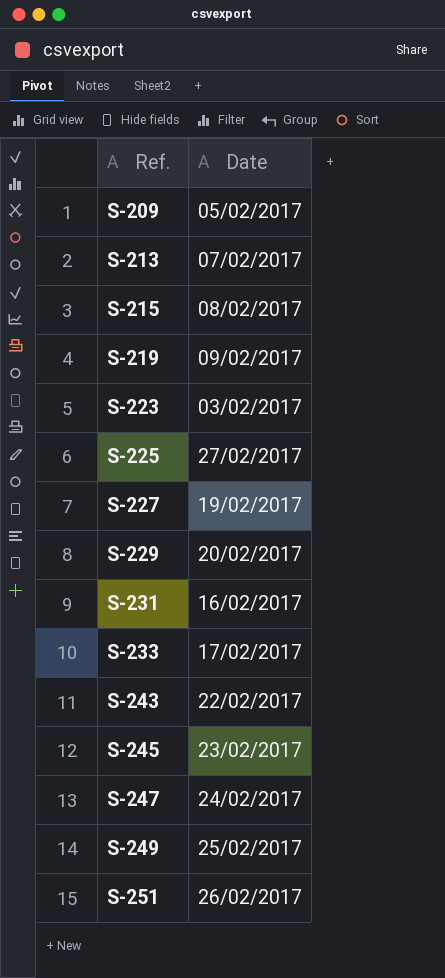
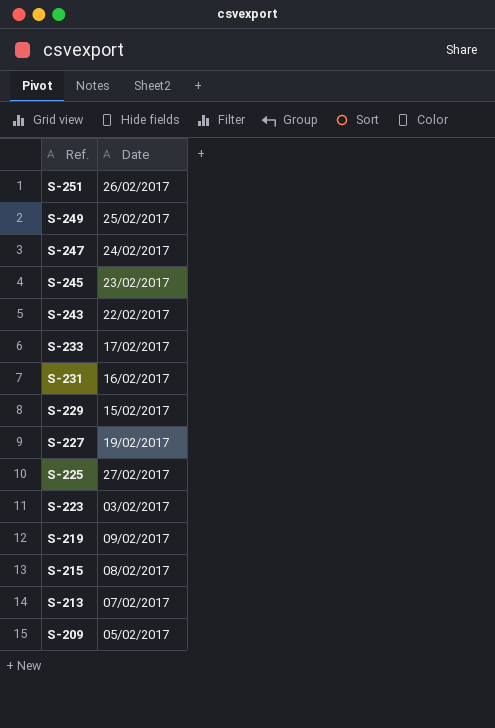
row order: Ref. ascending -> Ref. descending
S-229 | Date: 20/02/2017 -> 15/02/2017

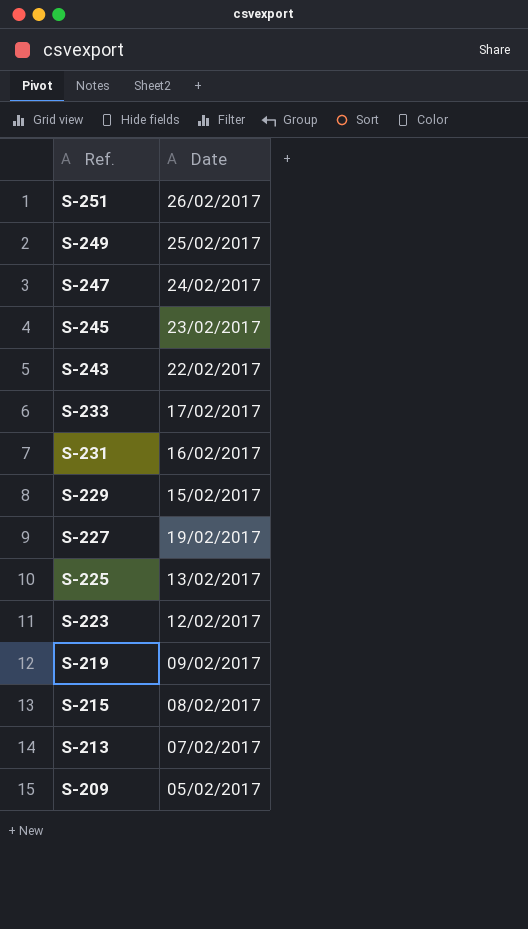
S-225 | Date: 27/02/2017 -> 13/02/2017
S-223 | Date: 03/02/2017 -> 12/02/2017

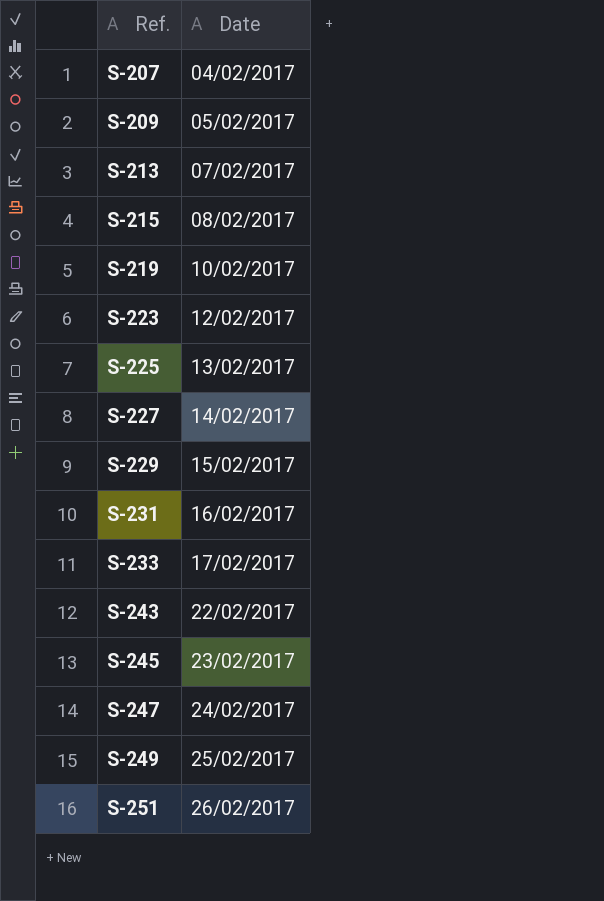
row order: Ref. descending -> Ref. ascending
row S-207: none -> 04/02/2017
S-219 | Date: 09/02/2017 -> 10/02/2017
S-227 | Date: 19/02/2017 -> 14/02/2017

